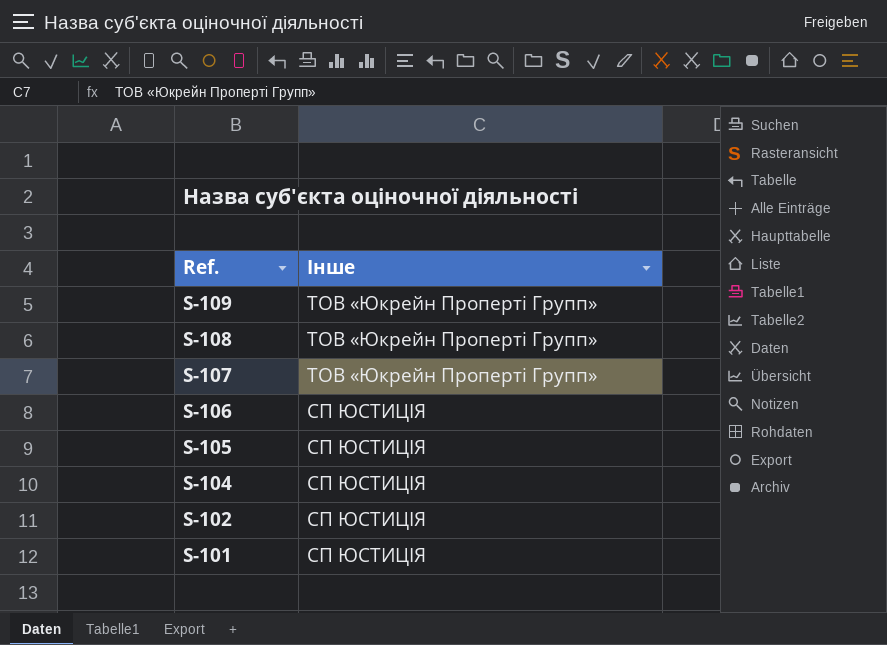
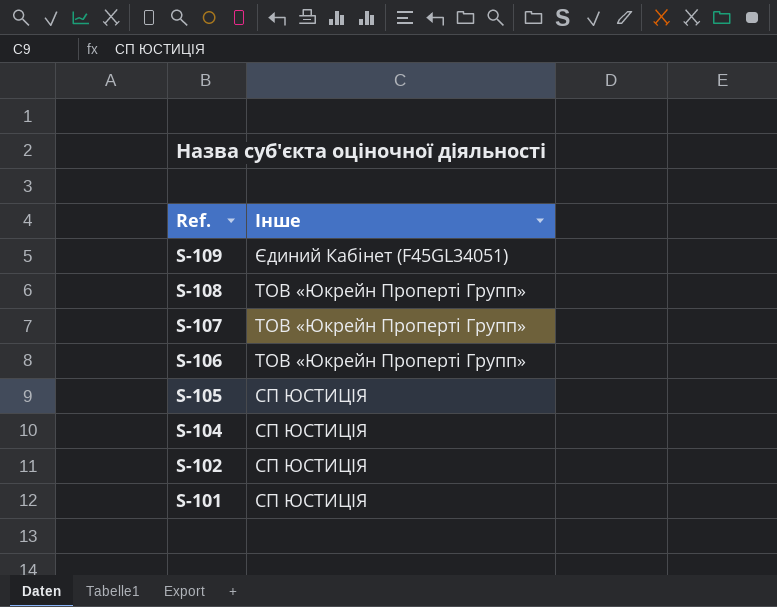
S-109 | Інше: ТОВ «Юкрейн Проперті Групп» -> Єдиний Кабінет (F45GL34051)
S-106 | Інше: СП ЮСТИЦІЯ -> ТОВ «Юкрейн Проперті Групп»

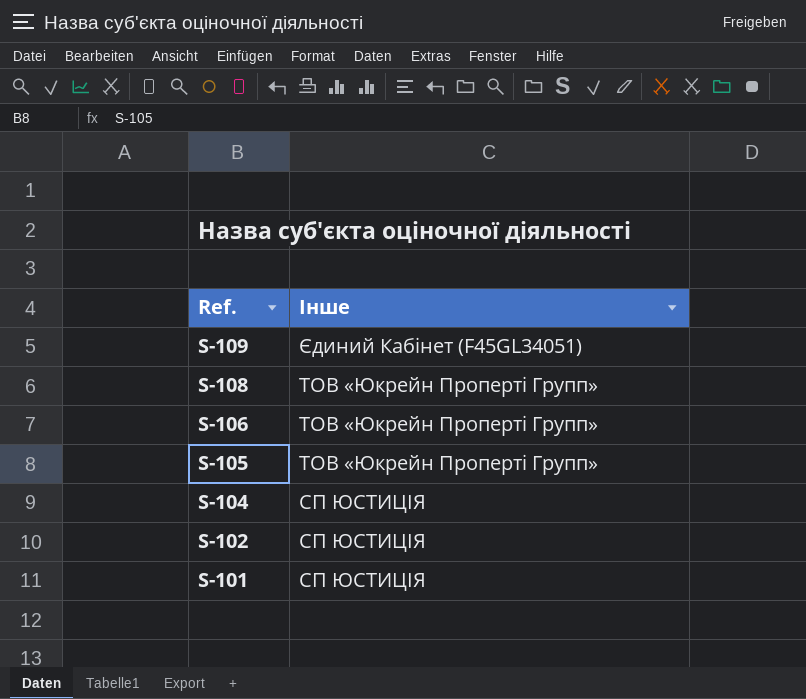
row S-107: ТОВ «Юкрейн Проперті Групп» -> none
S-105 | Інше: СП ЮСТИЦІЯ -> ТОВ «Юкрейн Проперті Групп»

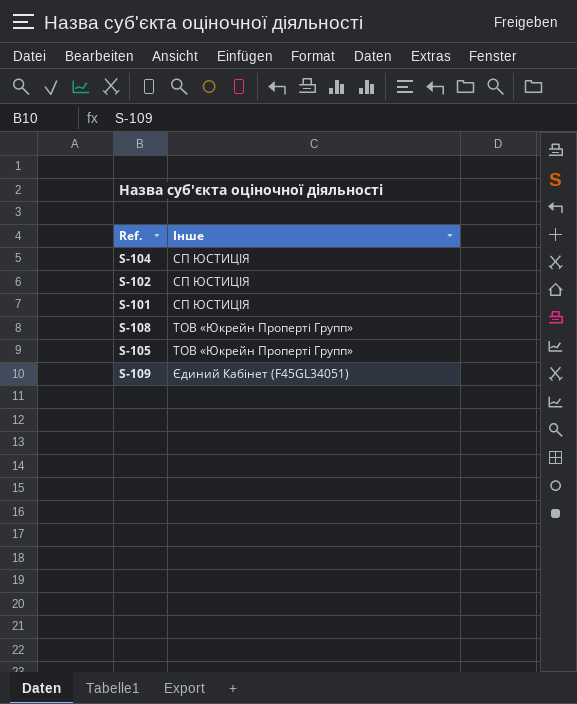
row order: Ref. descending -> Інше ascending
row S-106: ТОВ «Юкрейн Проперті Групп» -> none

